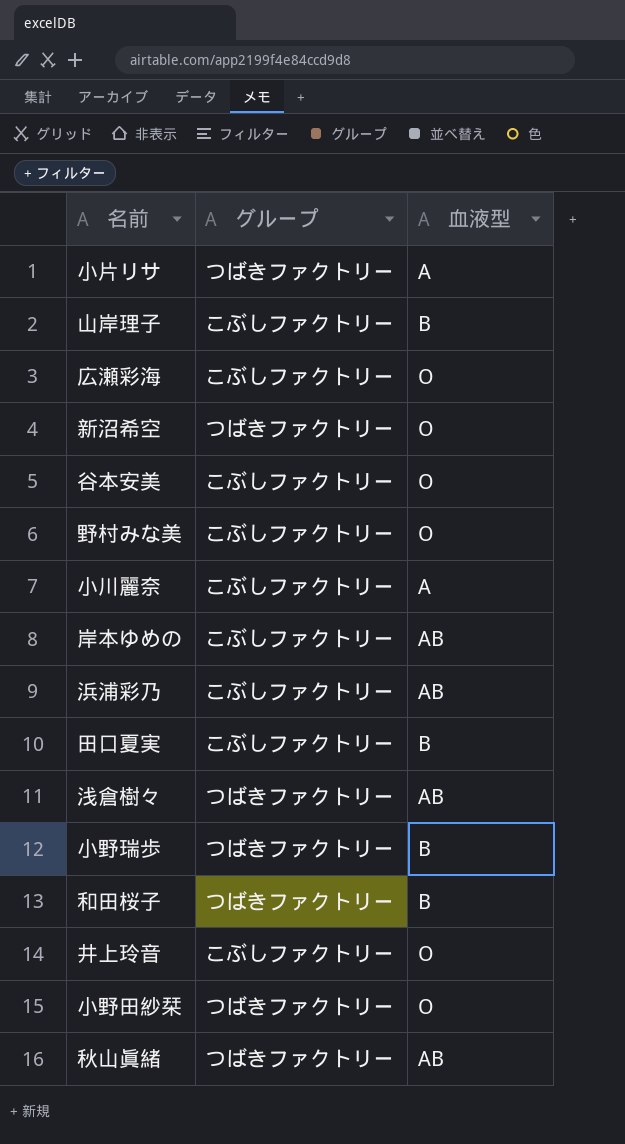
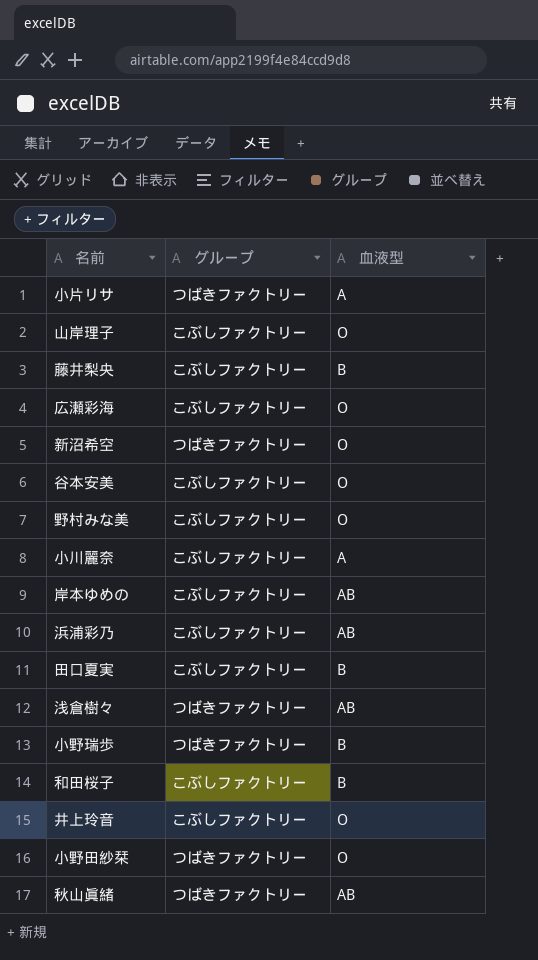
山岸理子 | 血液型: B -> O
row 藤井梨央: none -> こぶしファクトリー | B
和田桜子 | グループ: つばきファクトリー -> こぶしファクトリー

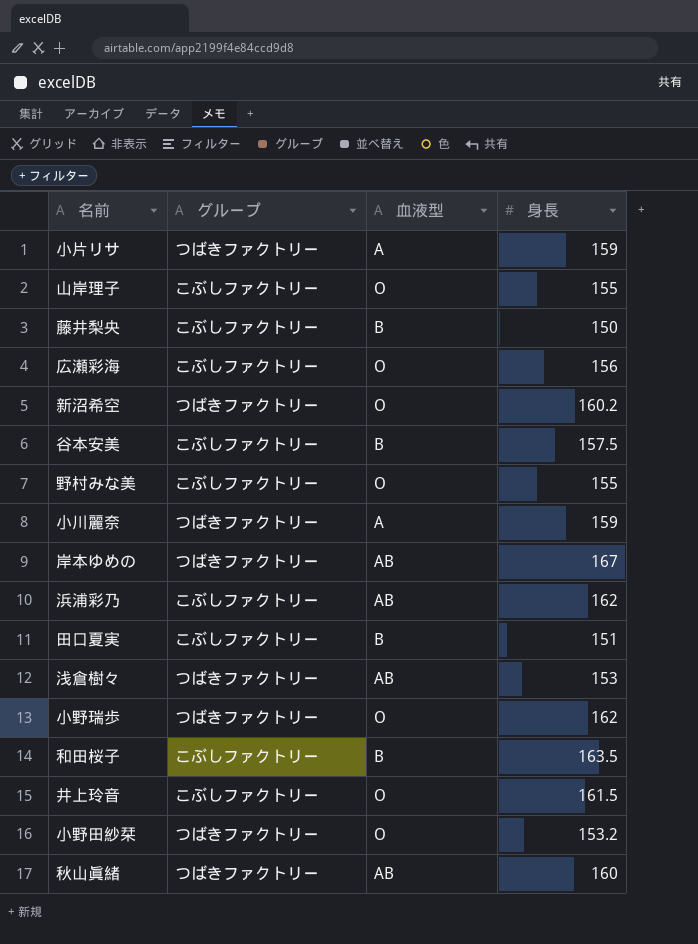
column 身長 | position: none -> 4
谷本安美 | 血液型: O -> B
小川麗奈 | グループ: こぶしファクトリー -> つばきファクトリー
岸本ゆめの | グループ: こぶしファクトリー -> つばきファクトリー
小野瑞歩 | 血液型: B -> O

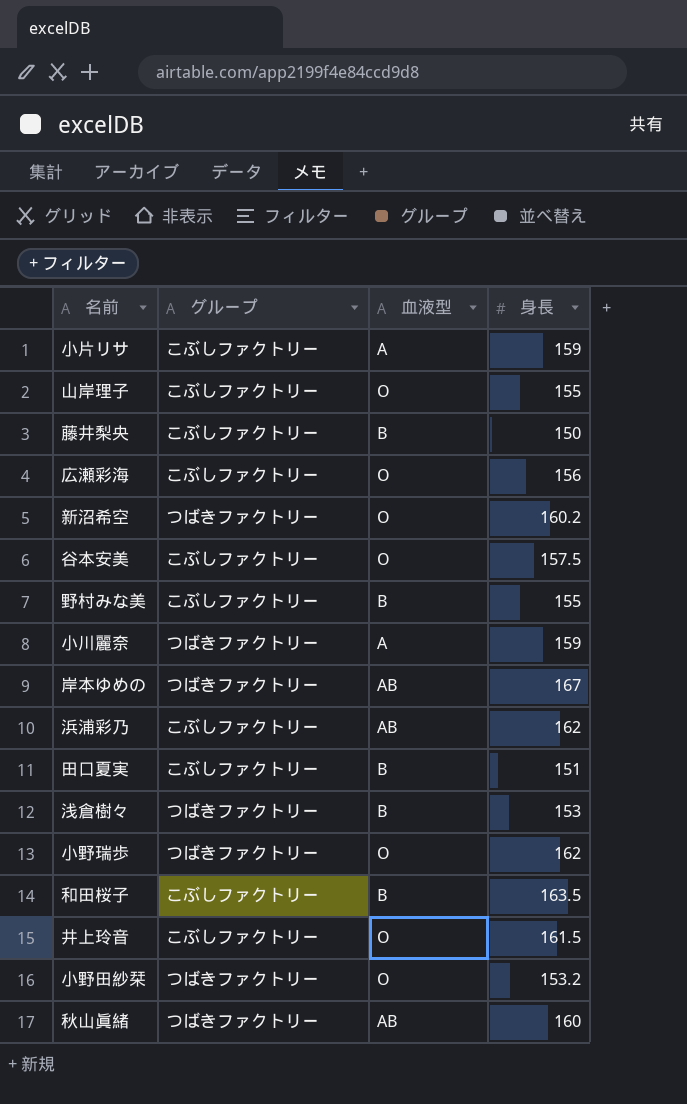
小片リサ | グループ: つばきファクトリー -> こぶしファクトリー
谷本安美 | 血液型: B -> O
野村みな美 | 血液型: O -> B
浅倉樹々 | 血液型: AB -> B

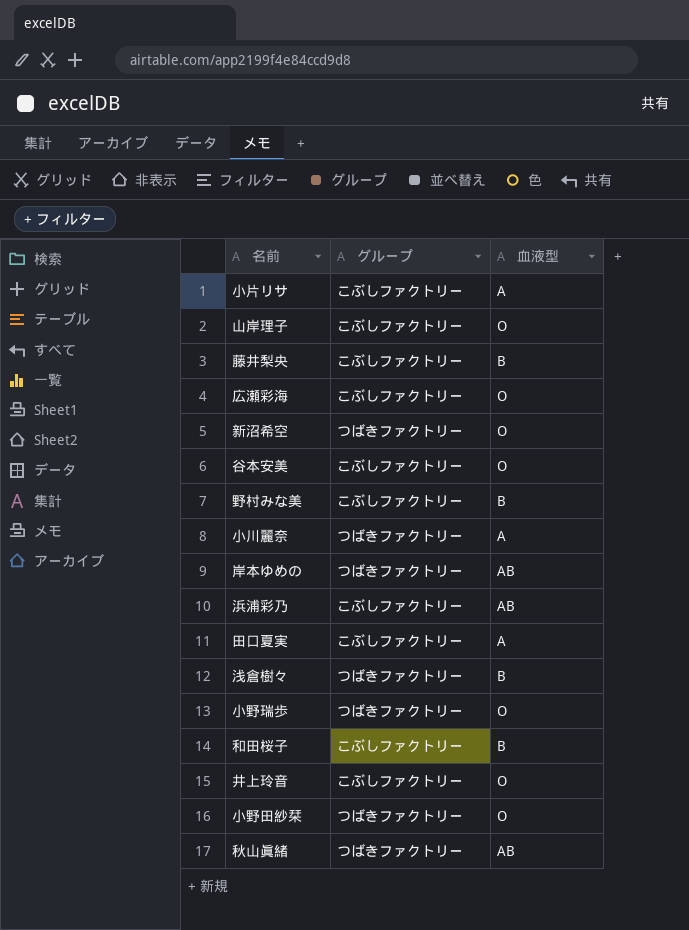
column 身長 | position: 4 -> none
田口夏実 | 血液型: B -> A

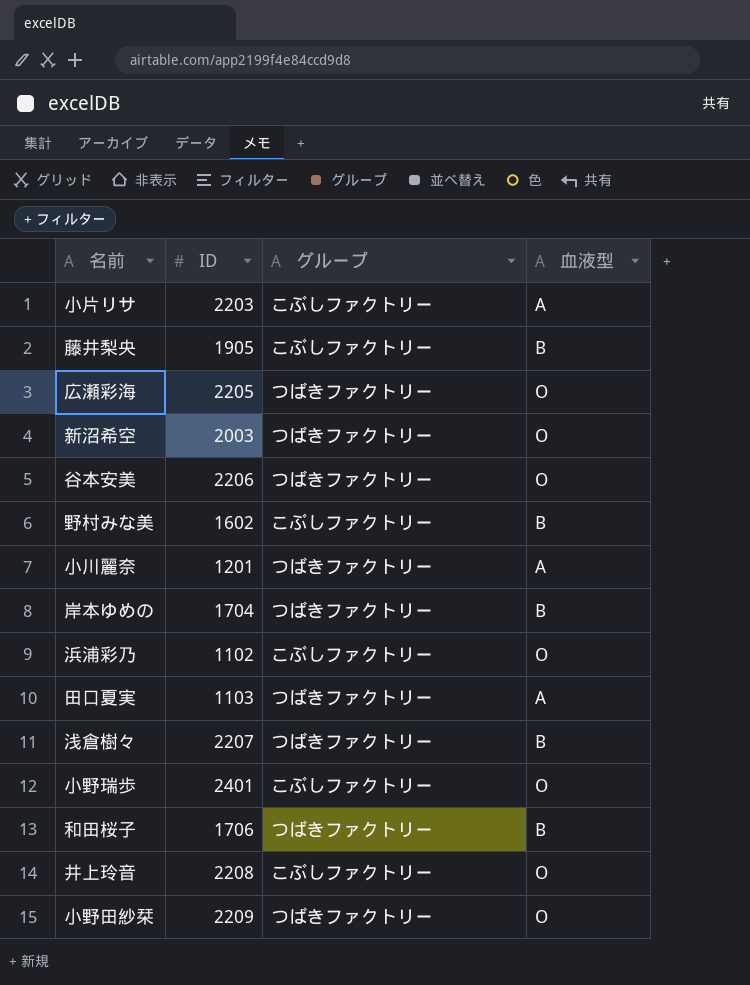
column ID | position: none -> 2
row 山岸理子: こぶしファクトリー | O -> none
row 秋山眞緒: つばきファクトリー | AB -> none
広瀬彩海 | グループ: こぶしファクトリー -> つばきファクトリー
谷本安美 | グループ: こぶしファクトリー -> つばきファクトリー
岸本ゆめの | 血液型: AB -> B
浜浦彩乃 | 血液型: AB -> O
田口夏実 | グループ: こぶしファクトリー -> つばきファクトリー
小野瑞歩 | グループ: つばきファクトリー -> こぶしファクトリー
和田桜子 | グループ: こぶしファクトリー -> つばきファクトリー

